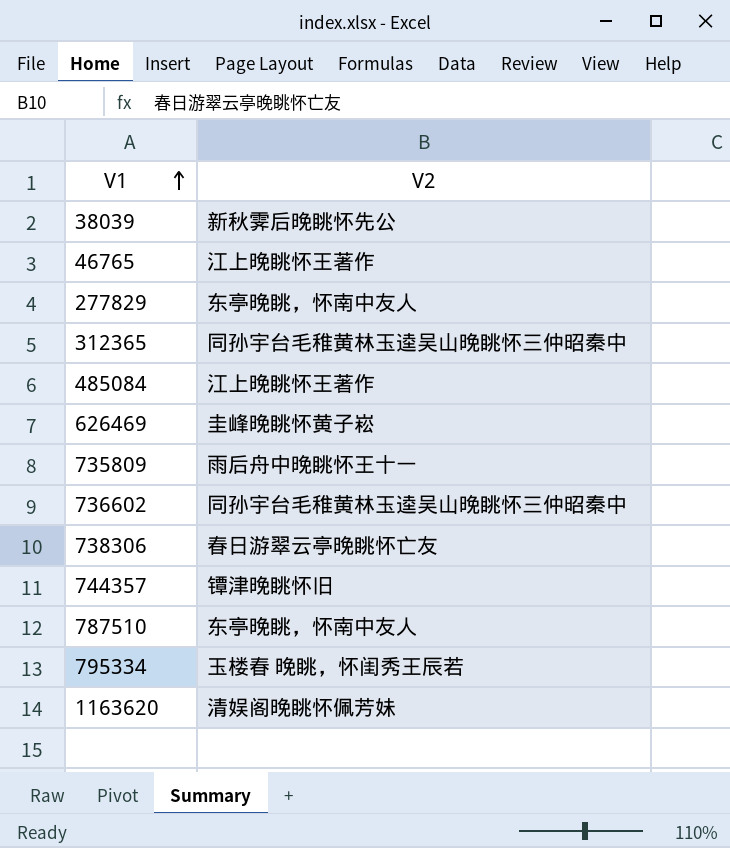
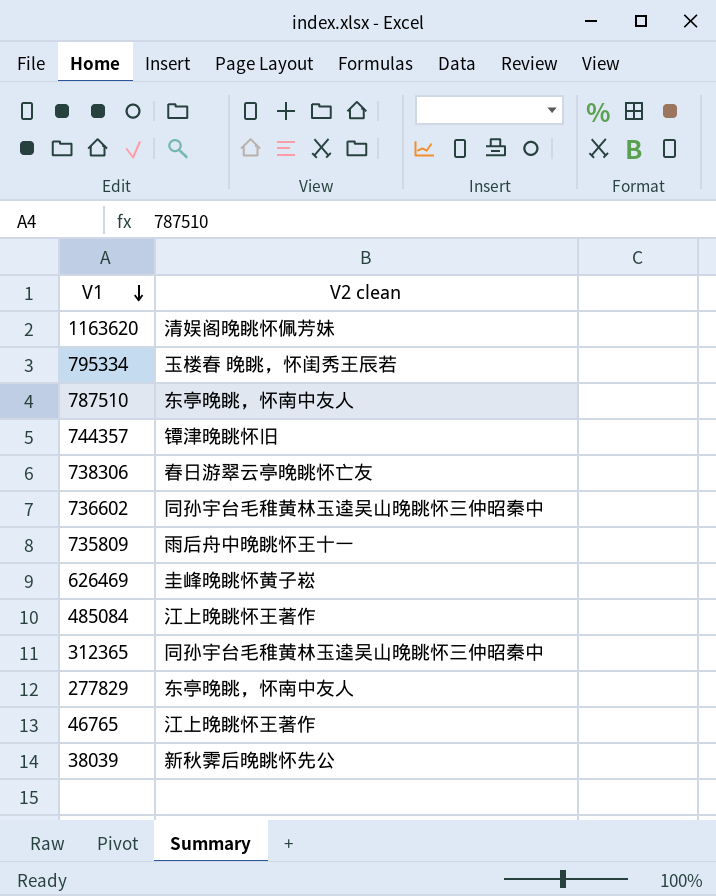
row order: V1 ascending -> V1 descending
column name: V2 -> V2 clean

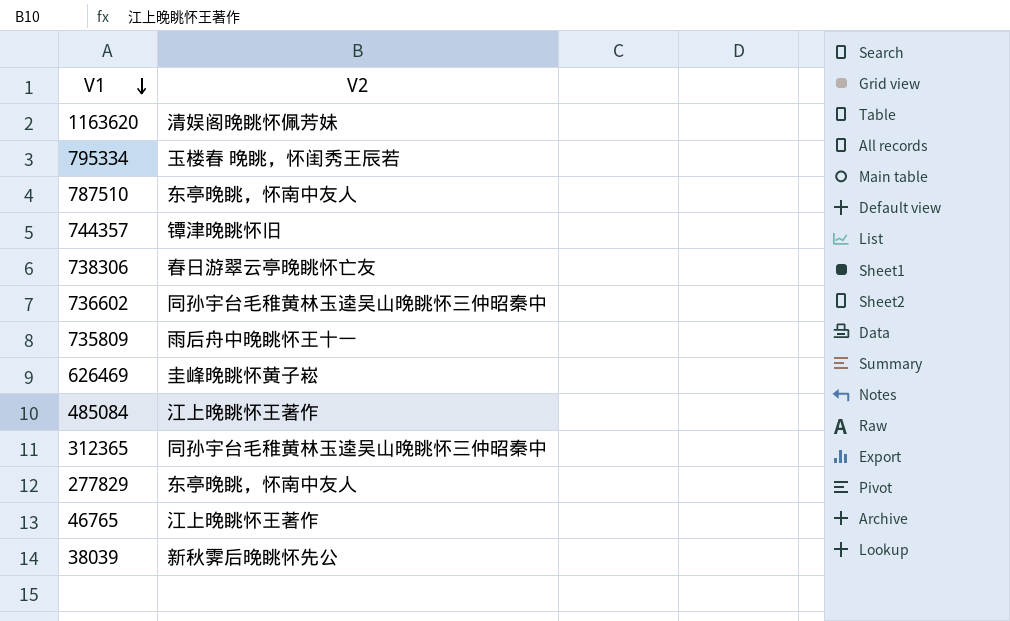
column name: V2 clean -> V2

